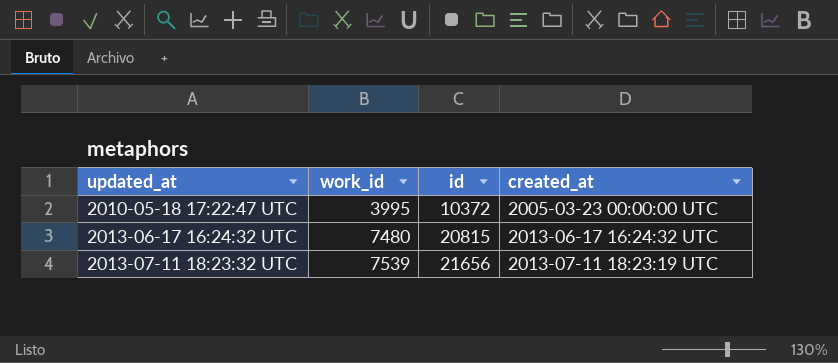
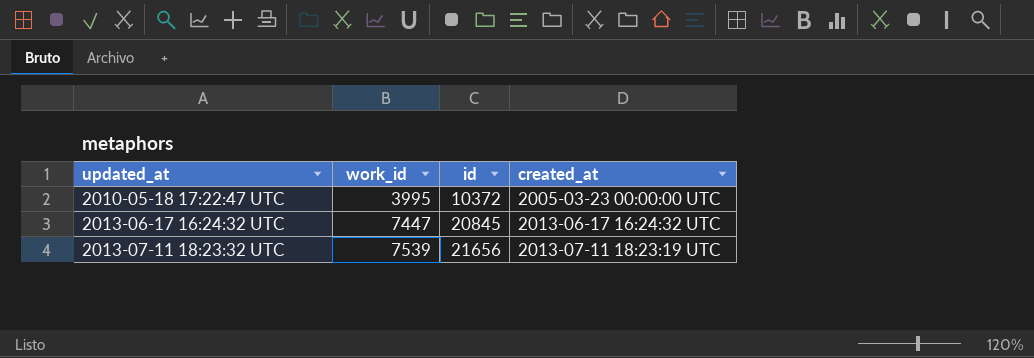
2013-06-17 16:24:32 UTC | work_id: 7480 -> 7447
2013-06-17 16:24:32 UTC | id: 20815 -> 20845

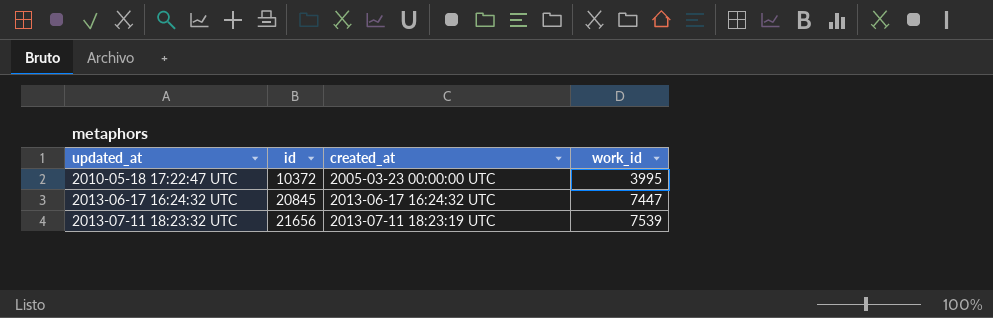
column work_id | position: 2 -> 4

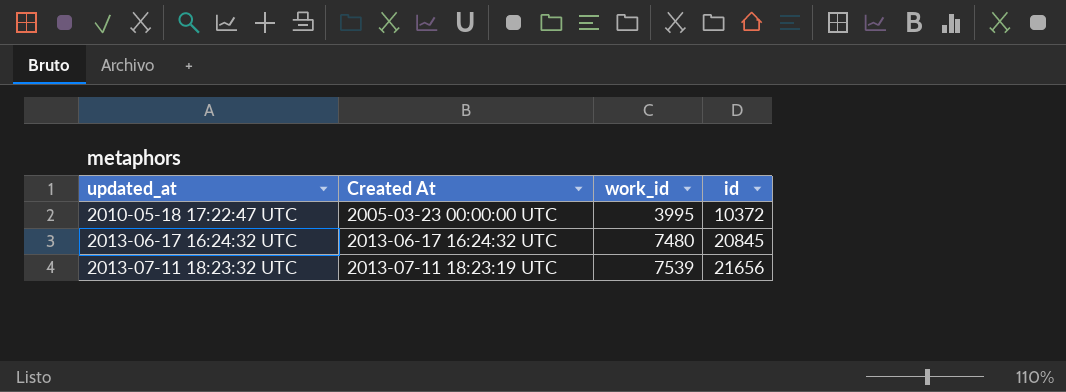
column name: created_at -> Created At
column id | position: 2 -> 4
2013-06-17 16:24:32 UTC | work_id: 7447 -> 7480

